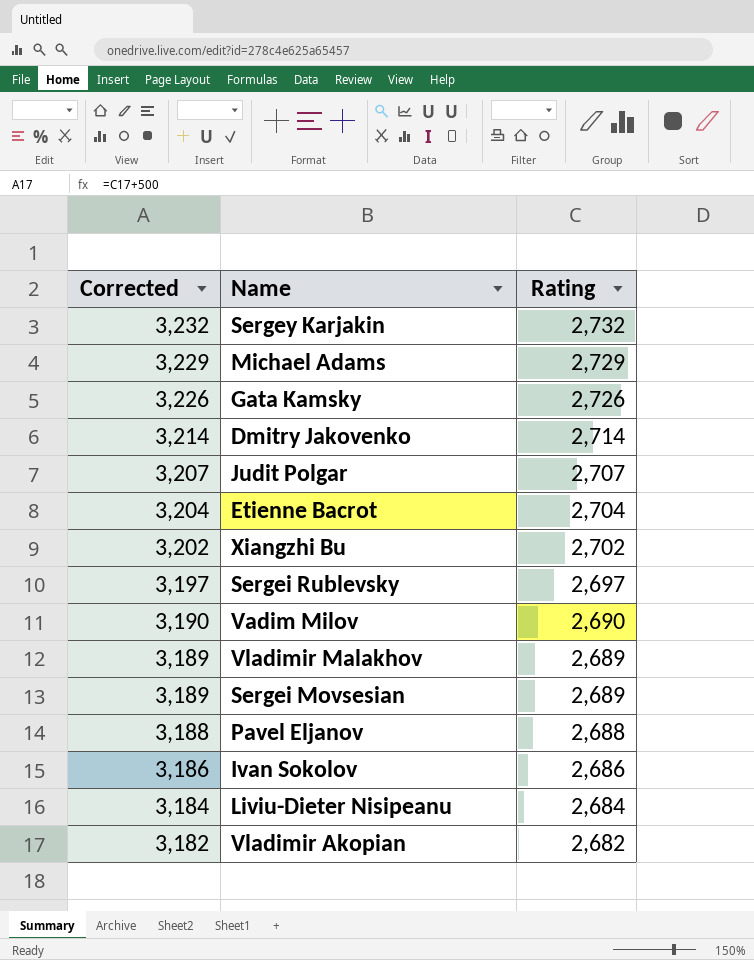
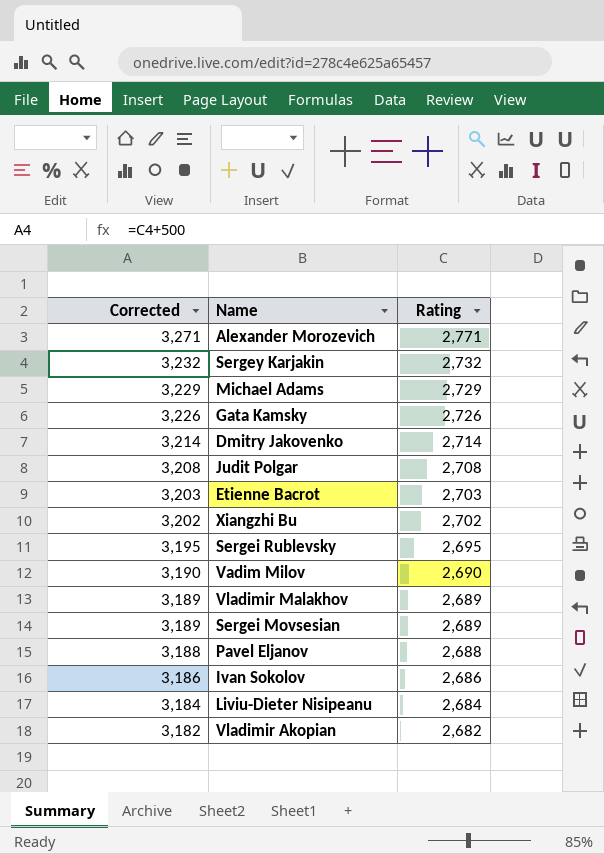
row Alexander Morozevich: none -> 3,271 | 2,771
Judit Polgar | Corrected: 3,207 -> 3,208
Judit Polgar | Rating: 2,707 -> 2,708
Etienne Bacrot | Corrected: 3,204 -> 3,203
Etienne Bacrot | Rating: 2,704 -> 2,703
Sergei Rublevsky | Corrected: 3,197 -> 3,195
Sergei Rublevsky | Rating: 2,697 -> 2,695

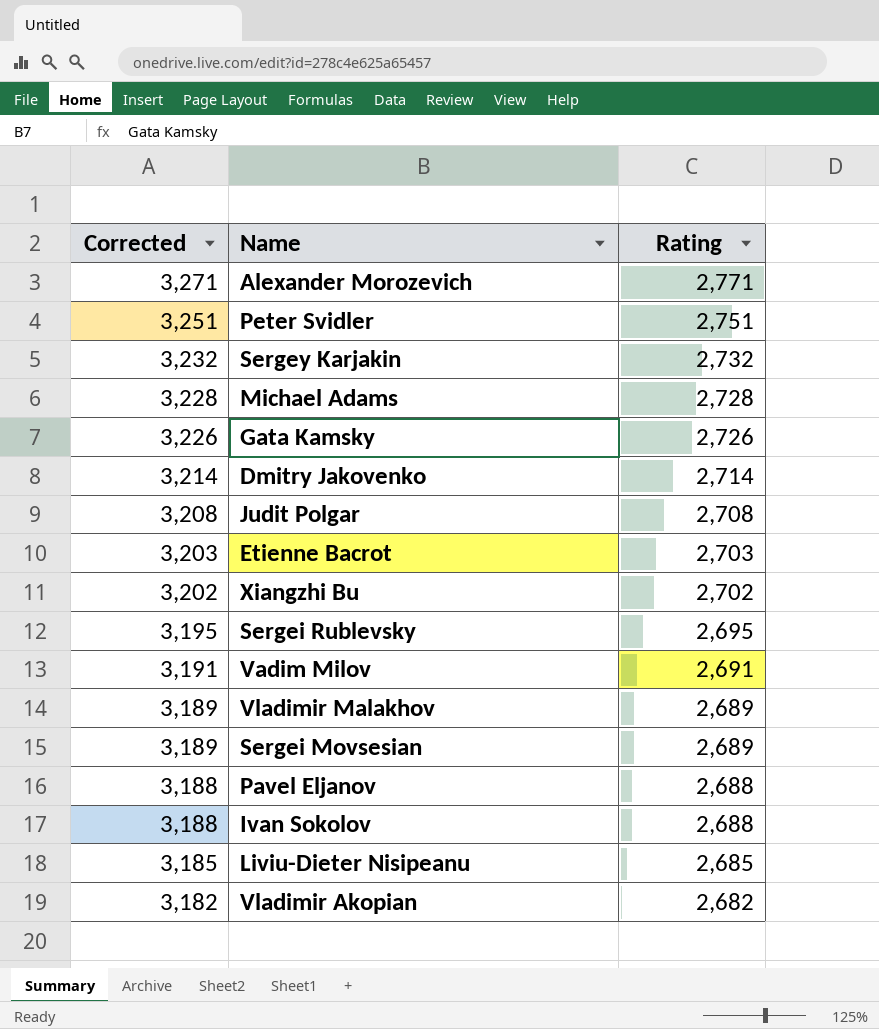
row Peter Svidler: none -> 3,251 | 2,751
Michael Adams | Corrected: 3,229 -> 3,228
Michael Adams | Rating: 2,729 -> 2,728
Vadim Milov | Corrected: 3,190 -> 3,191
Vadim Milov | Rating: 2,690 -> 2,691
Ivan Sokolov | Corrected: 3,186 -> 3,188
Ivan Sokolov | Rating: 2,686 -> 2,688
Liviu-Dieter Nisipeanu | Corrected: 3,184 -> 3,185
Liviu-Dieter Nisipeanu | Rating: 2,684 -> 2,685

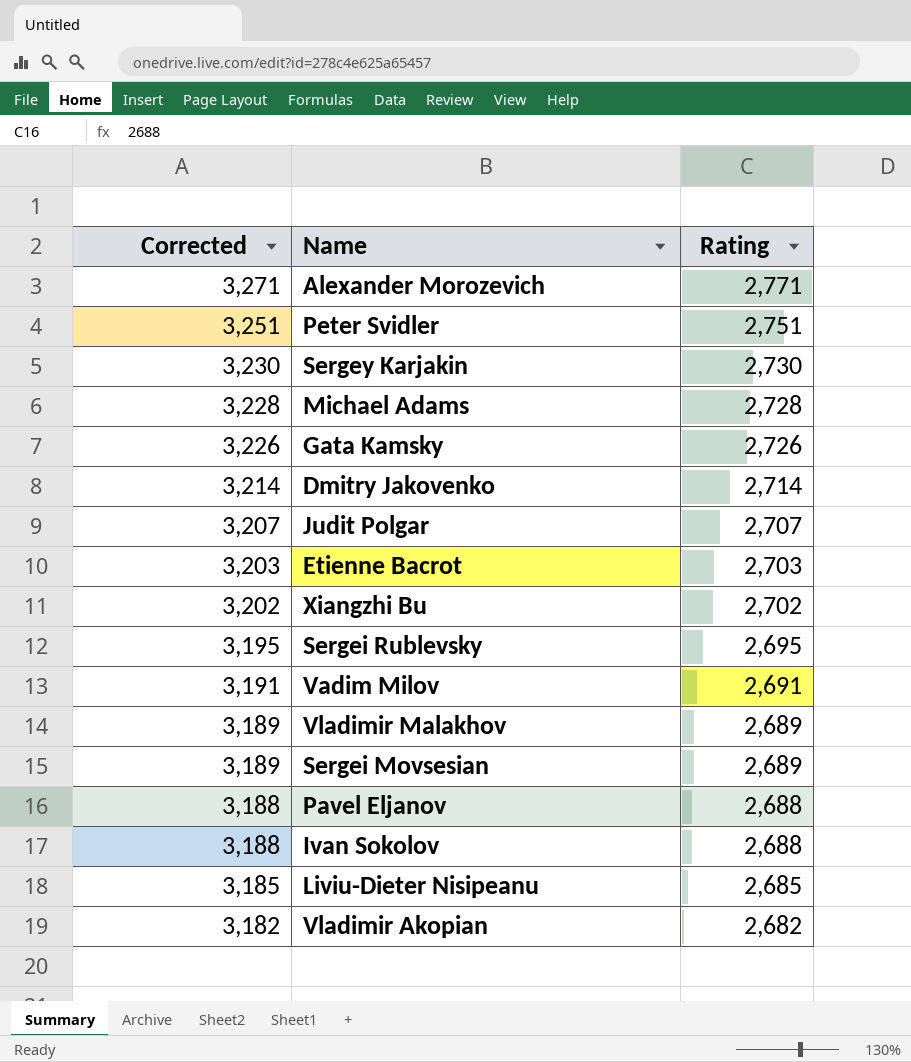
Sergey Karjakin | Corrected: 3,232 -> 3,230
Sergey Karjakin | Rating: 2,732 -> 2,730
Judit Polgar | Corrected: 3,208 -> 3,207
Judit Polgar | Rating: 2,708 -> 2,707

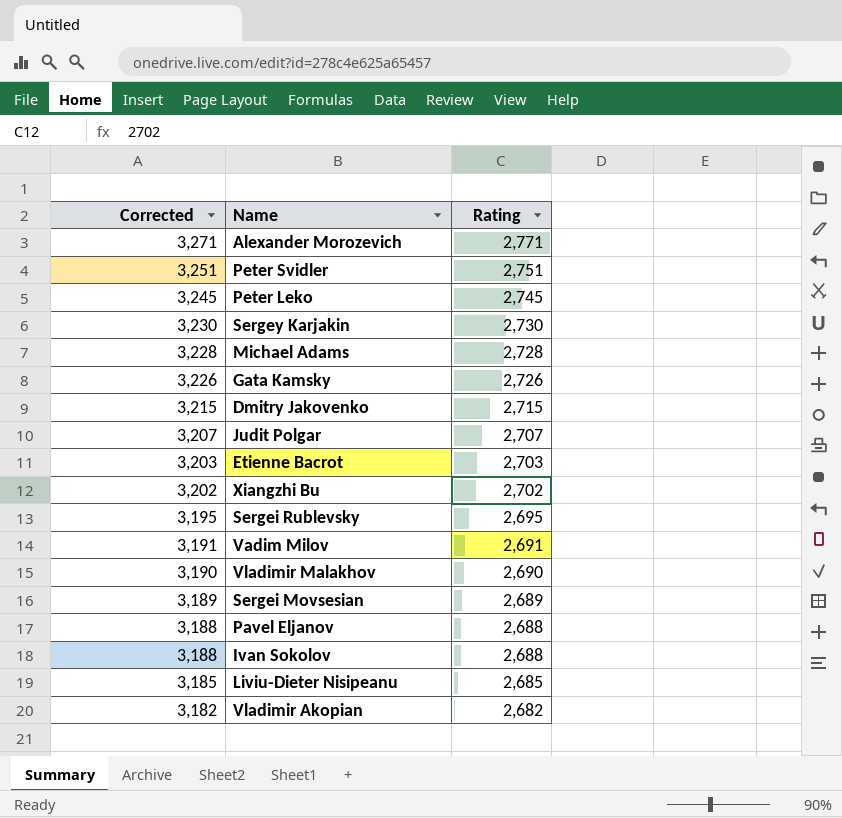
row Peter Leko: none -> 3,245 | 2,745
Dmitry Jakovenko | Corrected: 3,214 -> 3,215
Dmitry Jakovenko | Rating: 2,714 -> 2,715
Vladimir Malakhov | Corrected: 3,189 -> 3,190
Vladimir Malakhov | Rating: 2,689 -> 2,690

